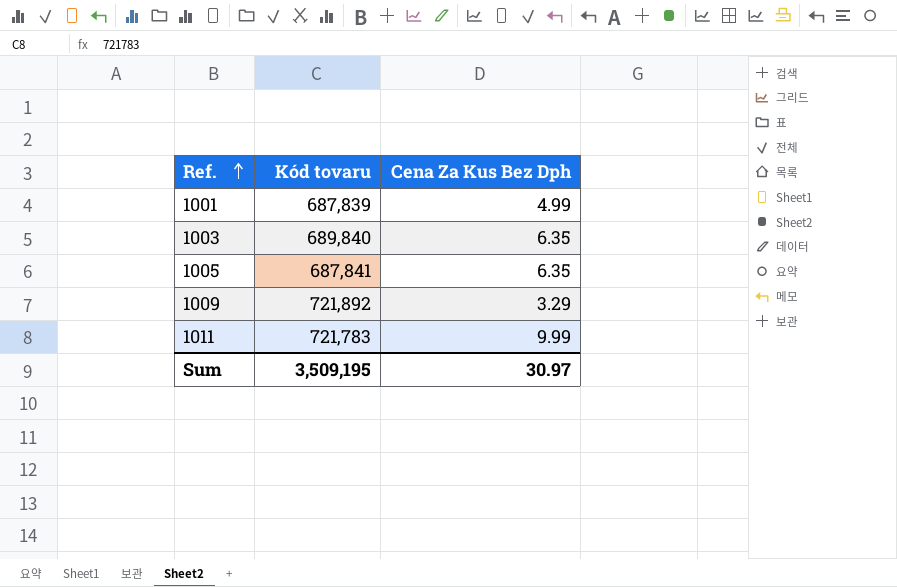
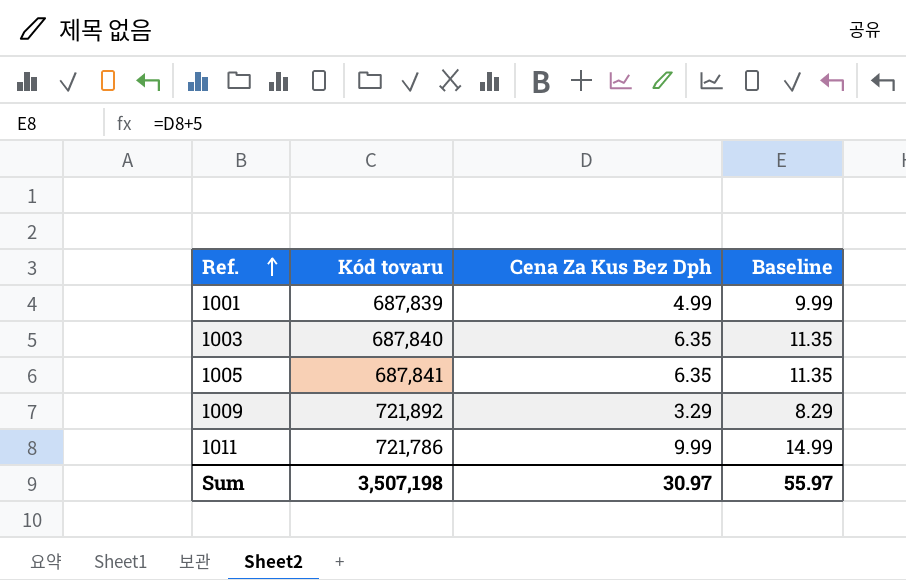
column Baseline | formula: none -> [Cena Za Kus Bez Dph] + 5
1003 | Kód tovaru: 689,840 -> 687,840
1011 | Kód tovaru: 721,783 -> 721,786
Sum | Kód tovaru: 3,509,195 -> 3,507,198

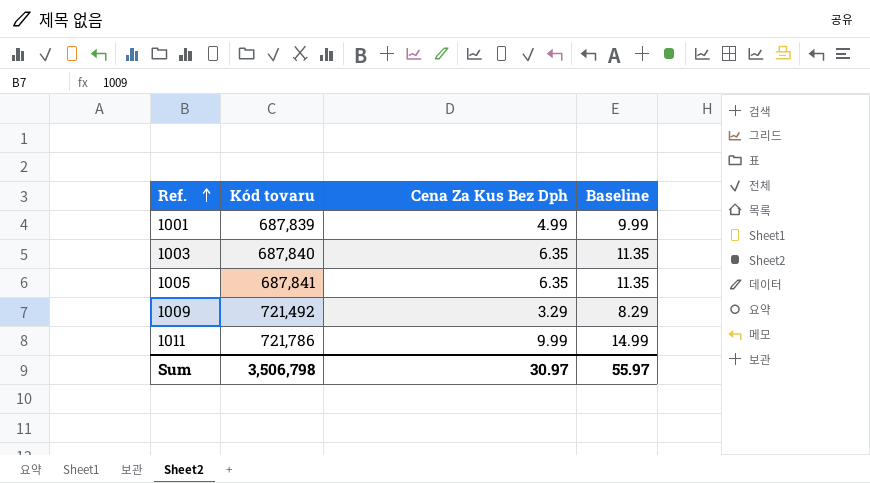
1009 | Kód tovaru: 721,892 -> 721,492
Sum | Kód tovaru: 3,507,198 -> 3,506,798

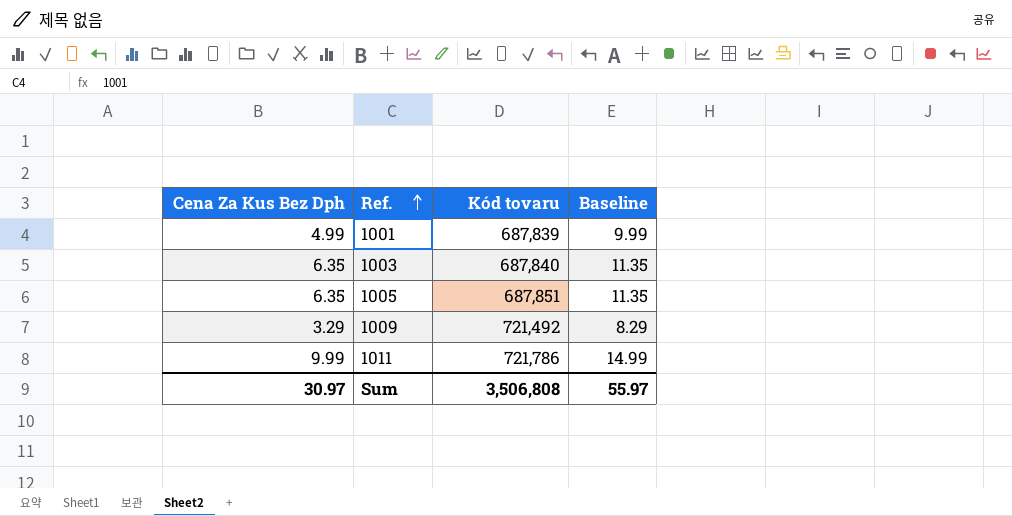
column Cena Za Kus Bez Dph | position: 3 -> 1
1005 | Kód tovaru: 687,841 -> 687,851
Sum | Kód tovaru: 3,506,798 -> 3,506,808

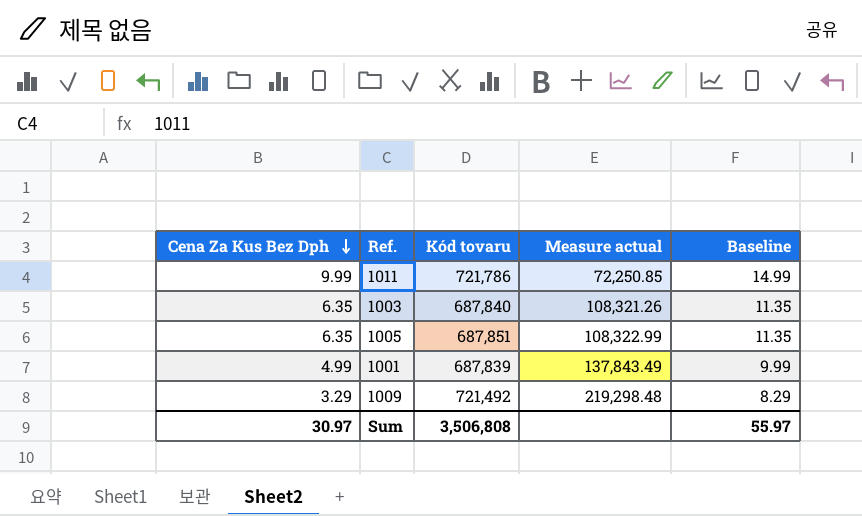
row order: Ref. ascending -> Cena Za Kus Bez Dph descending
column Measure actual | formula: none -> [Kód tovaru] / [Cena Za Kus Bez Dph]

